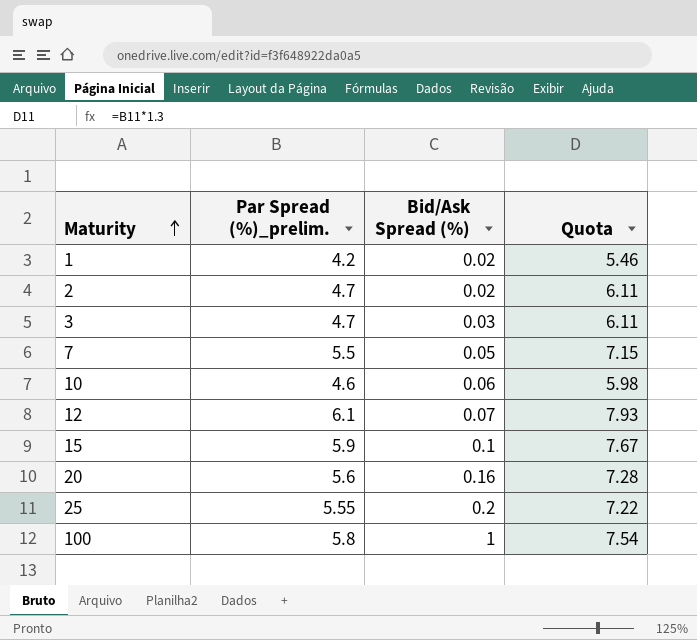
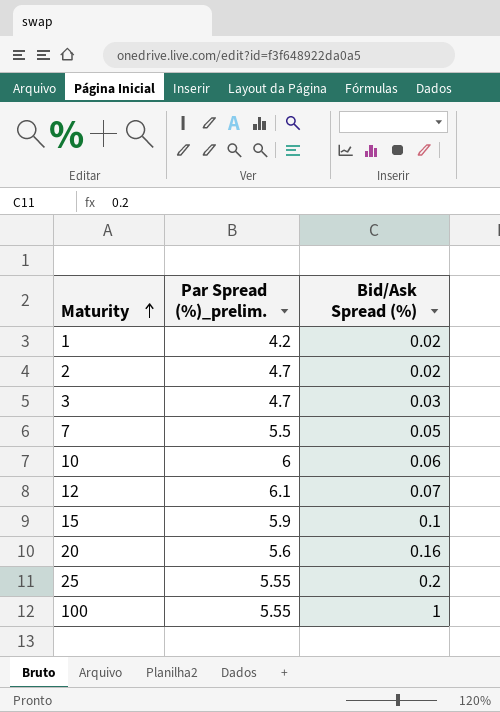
column Quota | formula: [Par Spread (%)_prelim.] * 1.3 -> none
10 | Par Spread (%)_prelim.: 4.6 -> 6
100 | Par Spread (%)_prelim.: 5.8 -> 5.55

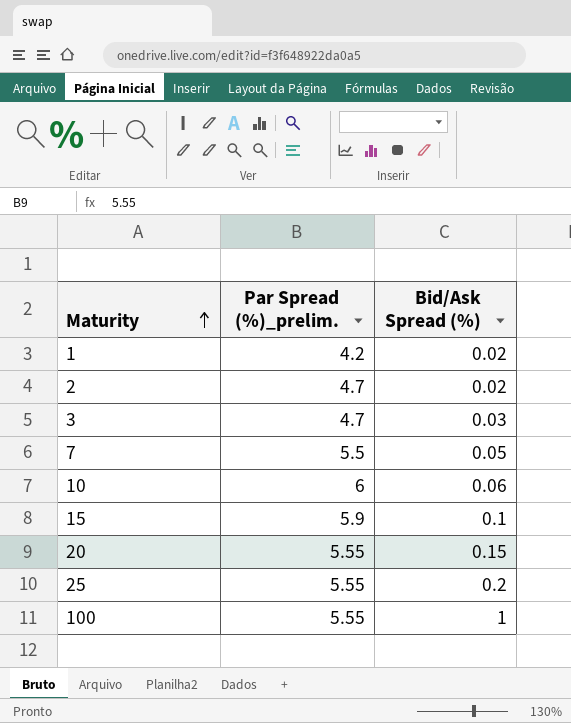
row 12: 6.1 | 0.07 -> none
20 | Par Spread (%)_prelim.: 5.6 -> 5.55
20 | Bid/Ask Spread (%): 0.16 -> 0.15

